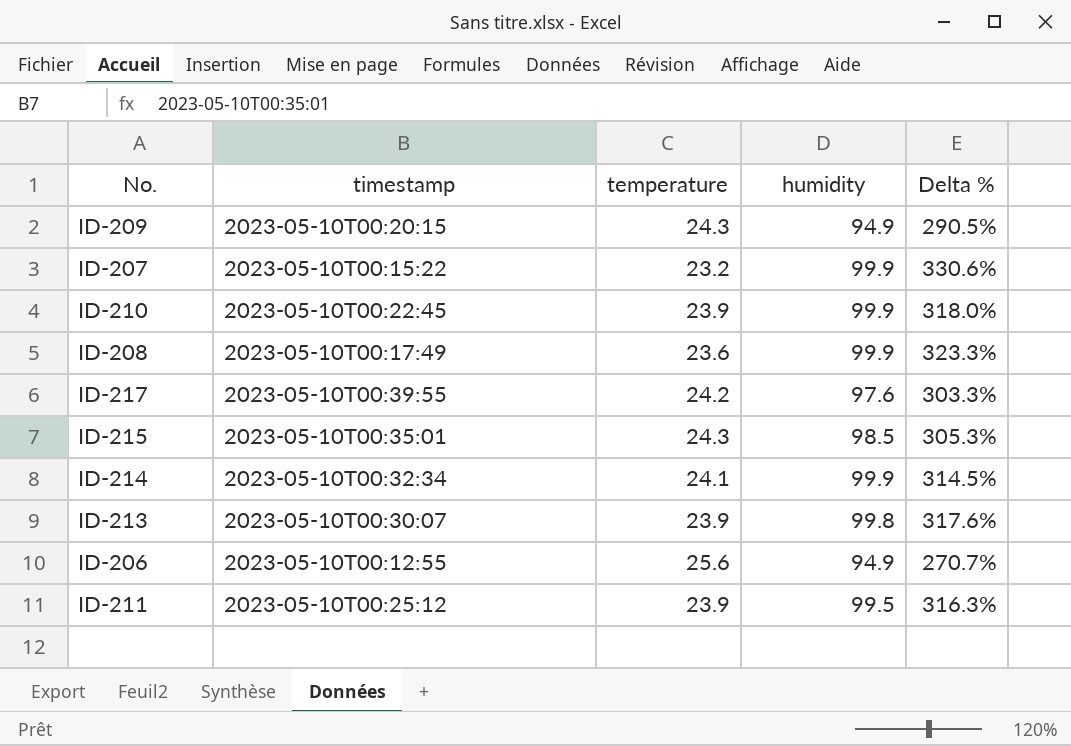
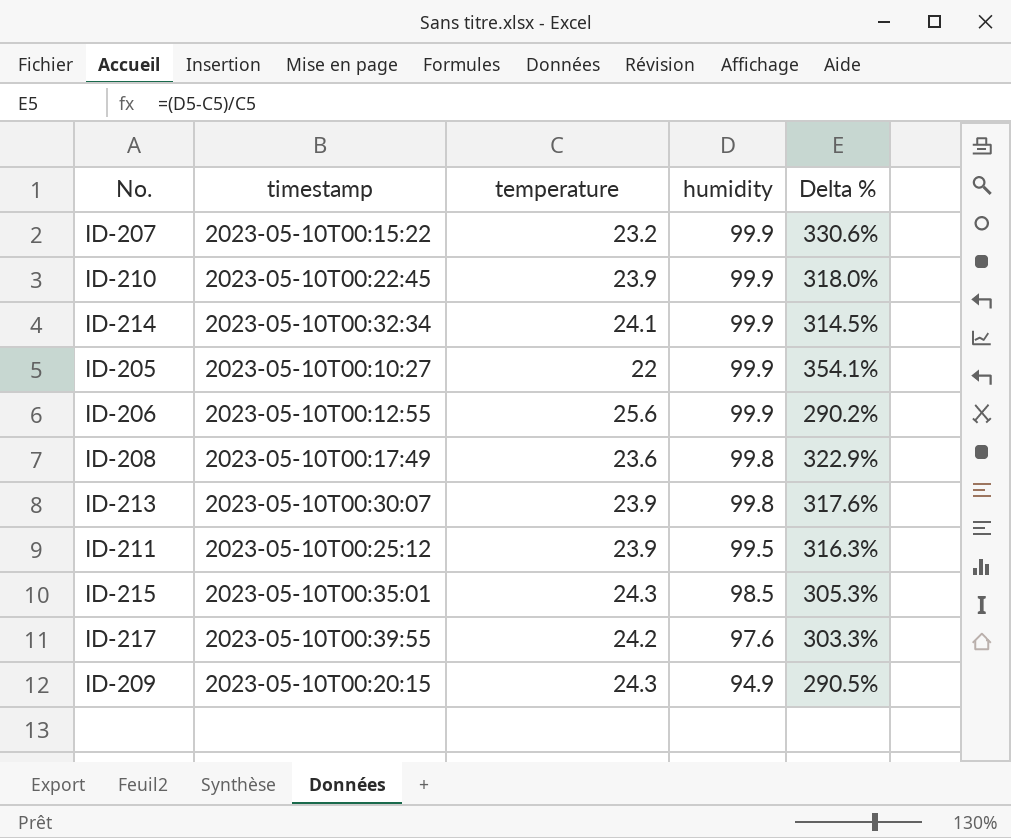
row order: none -> humidity descending
row ID-205: none -> 2023-05-10T00:10:27 | 22 | 99.9 | 354.1%
ID-206 | humidity: 94.9 -> 99.9
ID-206 | Delta %: 270.7% -> 290.2%
ID-208 | humidity: 99.9 -> 99.8
ID-208 | Delta %: 323.3% -> 322.9%

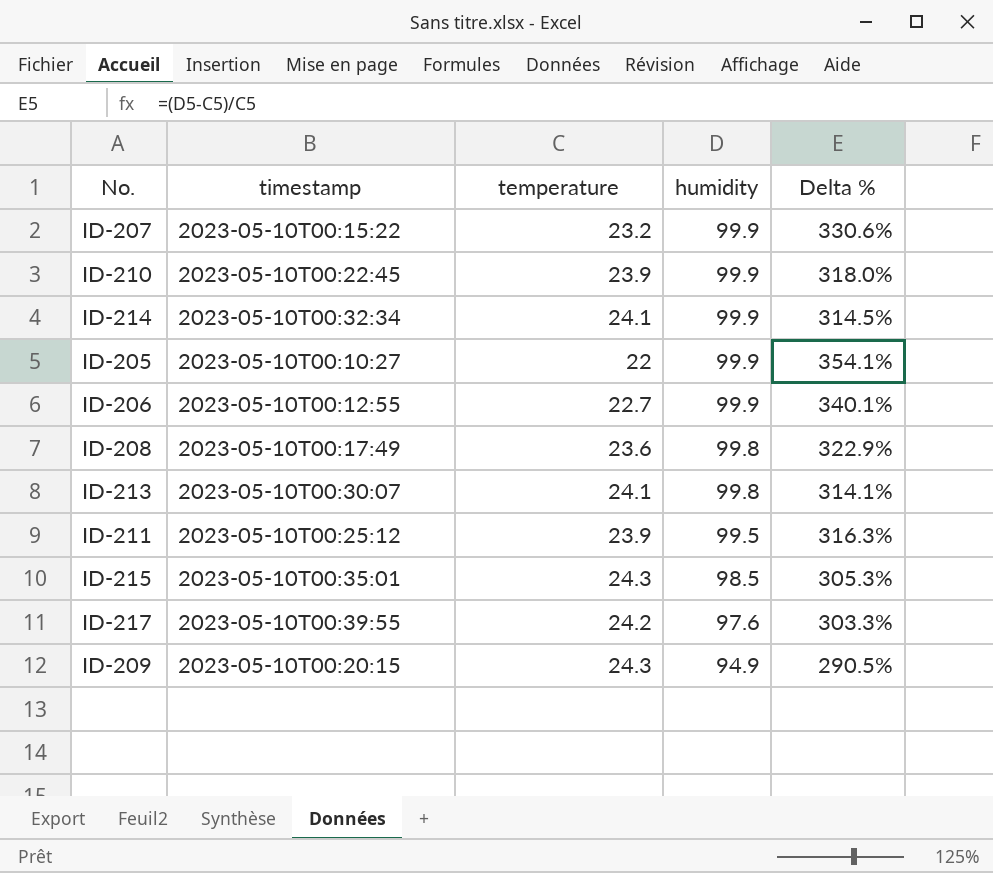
ID-206 | temperature: 25.6 -> 22.7
ID-206 | Delta %: 290.2% -> 340.1%
ID-213 | temperature: 23.9 -> 24.1
ID-213 | Delta %: 317.6% -> 314.1%

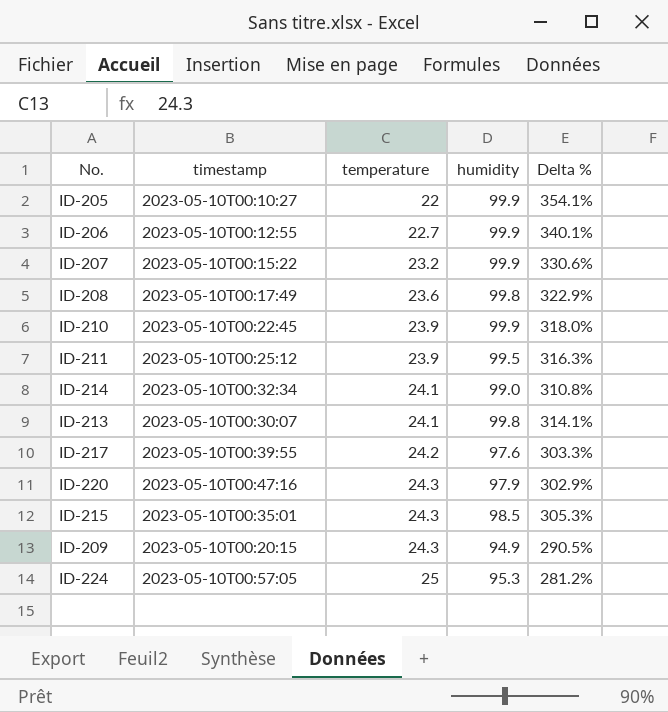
row order: humidity descending -> temperature ascending
ID-214 | humidity: 99.9 -> 99.0
ID-214 | Delta %: 314.5% -> 310.8%
row ID-220: none -> 2023-05-10T00:47:16 | 24.3 | 97.9 | 302.9%
row ID-224: none -> 2023-05-10T00:57:05 | 25 | 95.3 | 281.2%

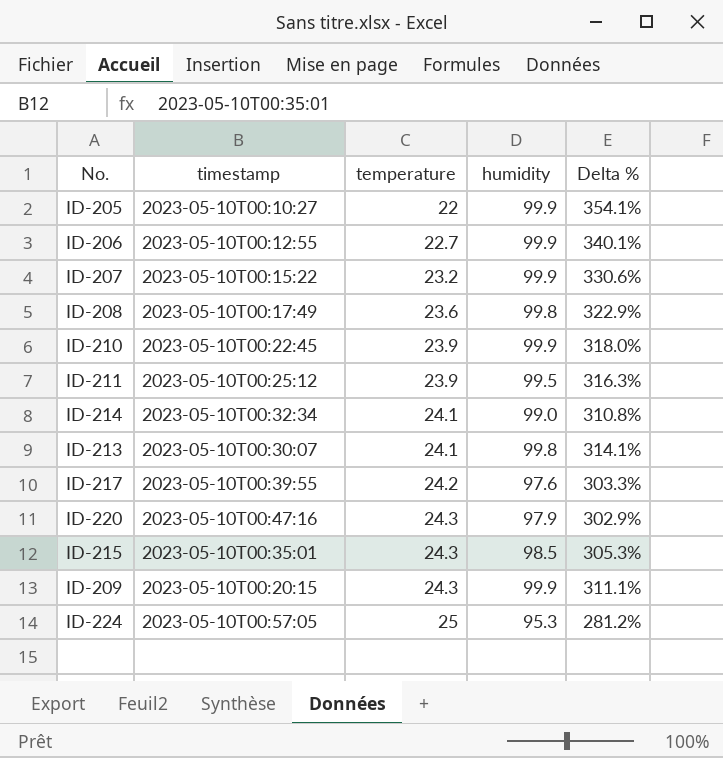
ID-209 | humidity: 94.9 -> 99.9
ID-209 | Delta %: 290.5% -> 311.1%

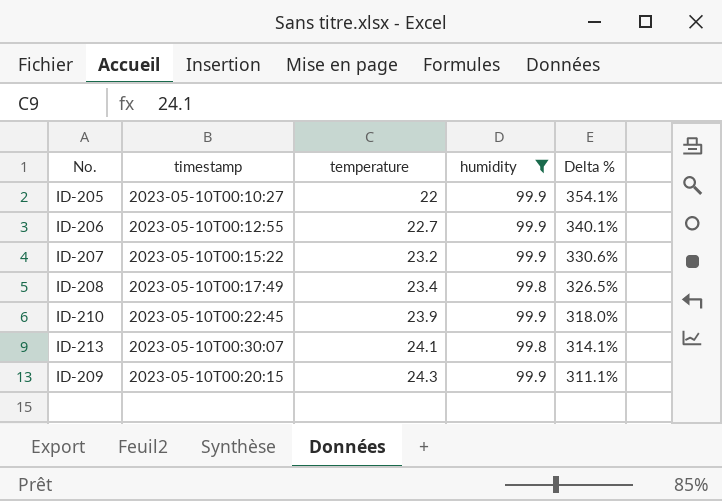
filter: none -> humidity >= 99.8
ID-208 | temperature: 23.6 -> 23.4
ID-208 | Delta %: 322.9% -> 326.5%

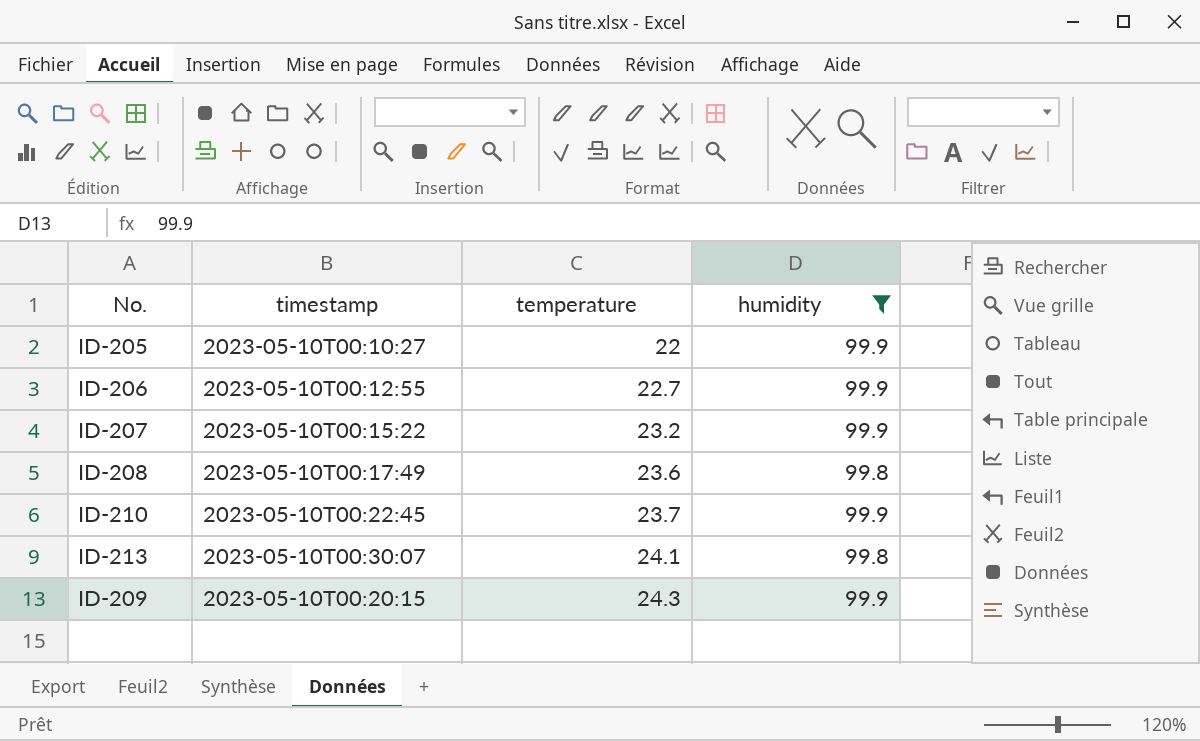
column Delta % | formula: ([humidity] - [temperature]) / [temperature] -> none
ID-208 | temperature: 23.4 -> 23.6
ID-210 | temperature: 23.9 -> 23.7

